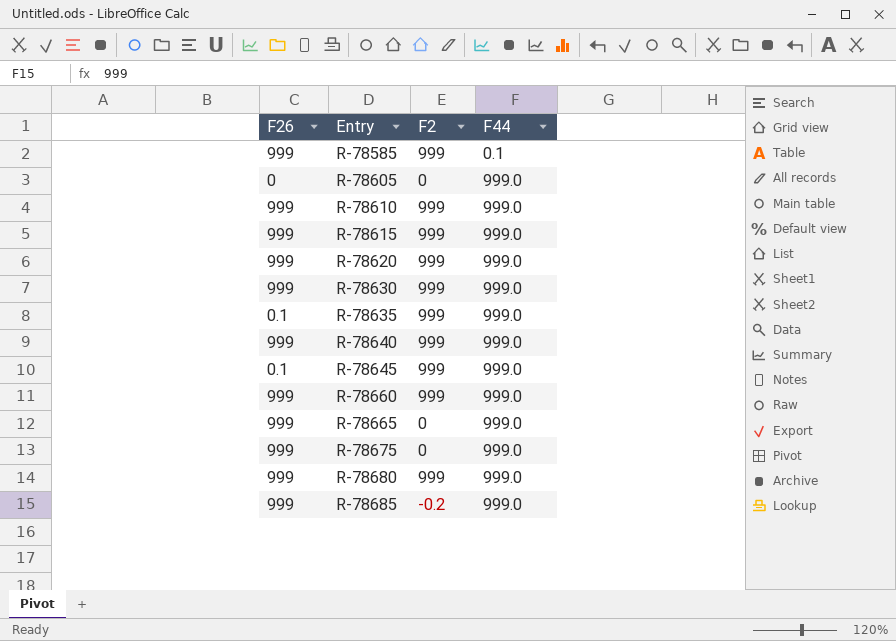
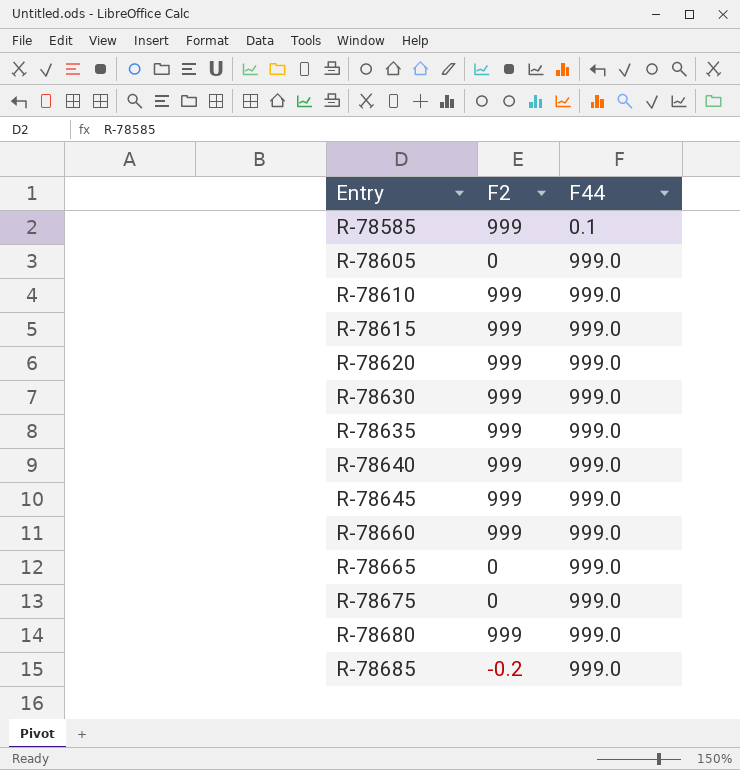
column F26 | position: 1 -> none

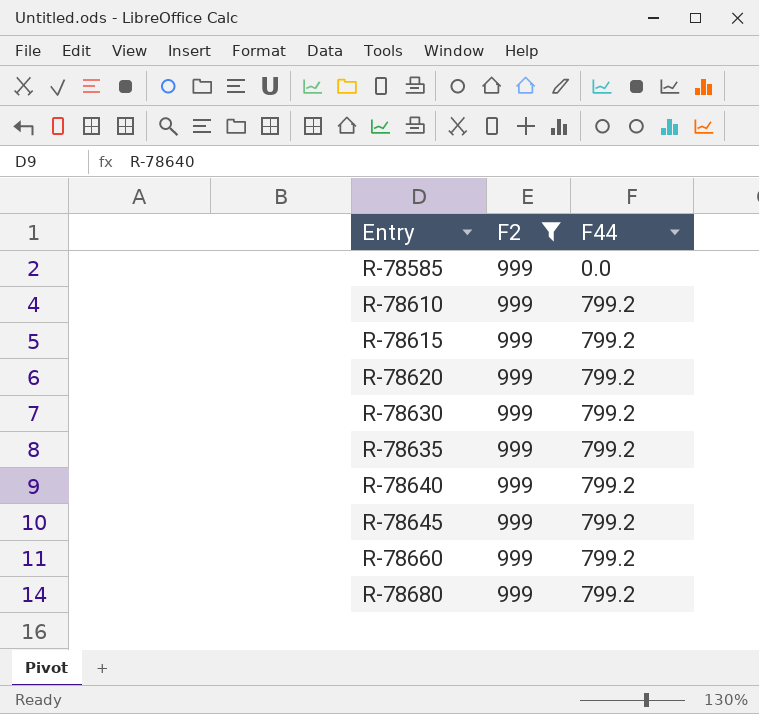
filter: none -> F2 = 999
R-78585 | F44: 0.1 -> 0.0
R-78610 | F44: 999.0 -> 799.2
R-78615 | F44: 999.0 -> 799.2
R-78620 | F44: 999.0 -> 799.2
R-78630 | F44: 999.0 -> 799.2
R-78635 | F44: 999.0 -> 799.2
R-78640 | F44: 999.0 -> 799.2
R-78645 | F44: 999.0 -> 799.2
R-78660 | F44: 999.0 -> 799.2
R-78680 | F44: 999.0 -> 799.2

